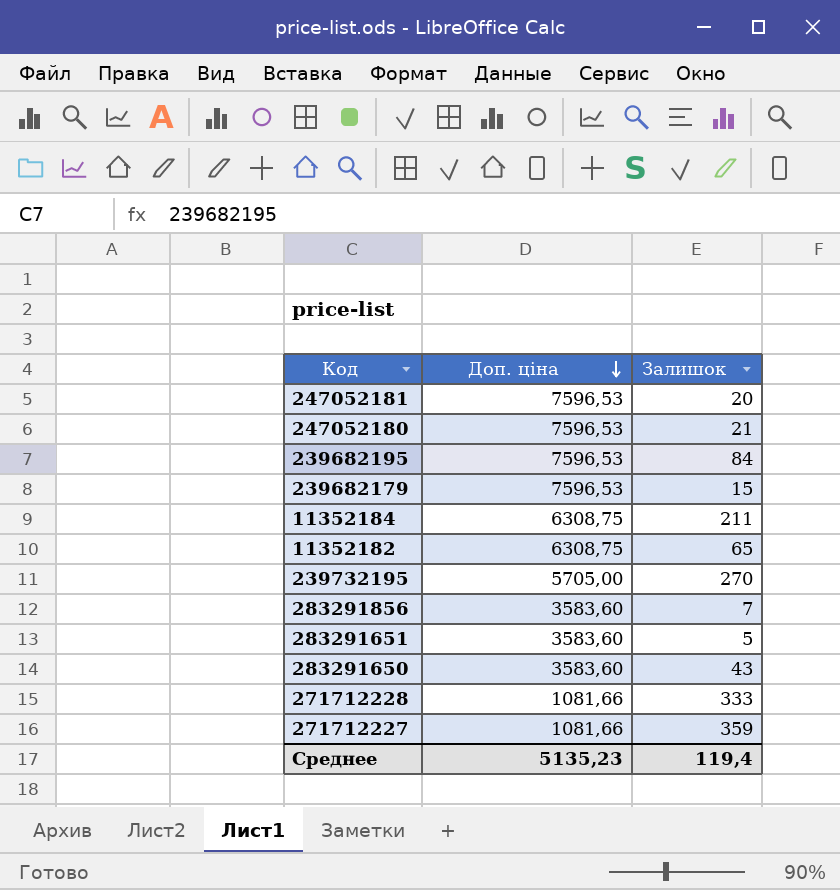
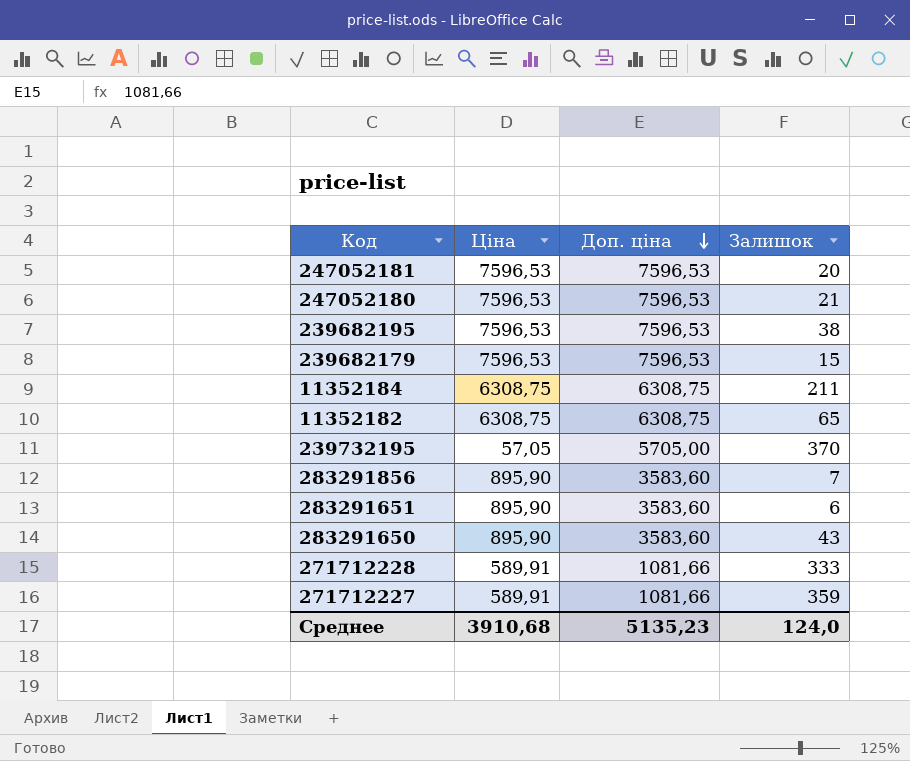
column Ціна | position: none -> 2
239682195 | Залишок: 84 -> 38
239732195 | Залишок: 270 -> 370
283291651 | Залишок: 5 -> 6
Среднее | Залишок: 119,4 -> 124,0

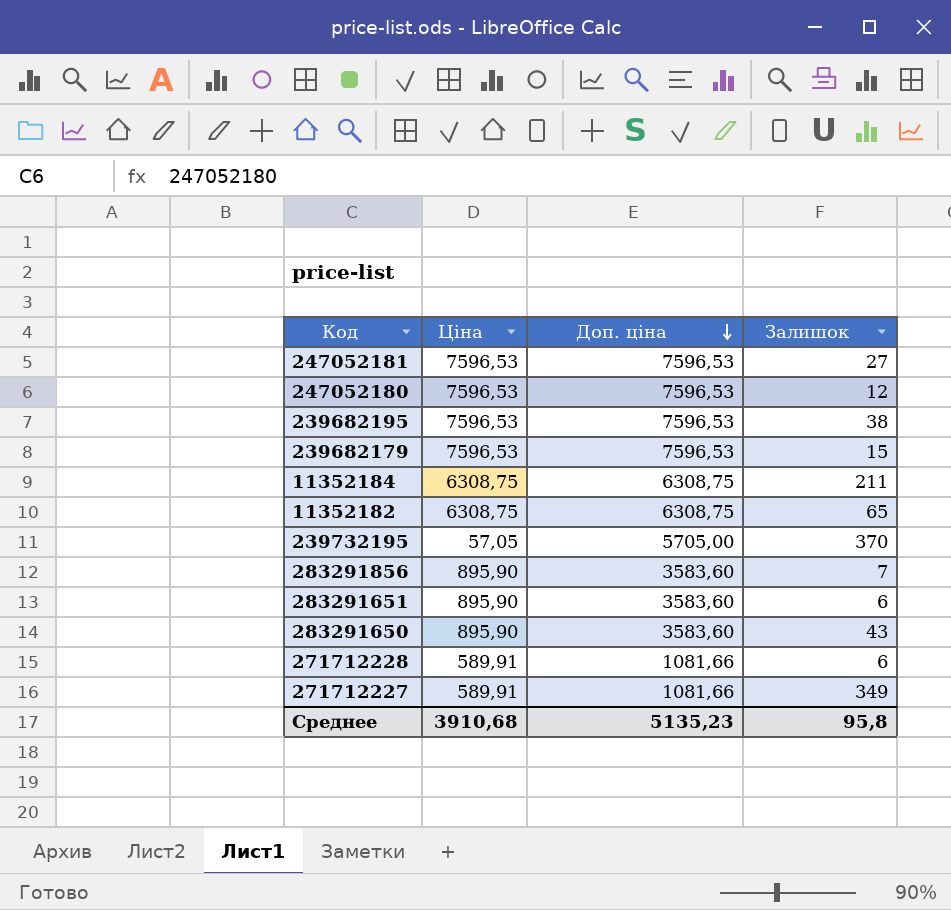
247052181 | Залишок: 20 -> 27
247052180 | Залишок: 21 -> 12
271712228 | Залишок: 333 -> 6
271712227 | Залишок: 359 -> 349
Среднее | Залишок: 124,0 -> 95,8

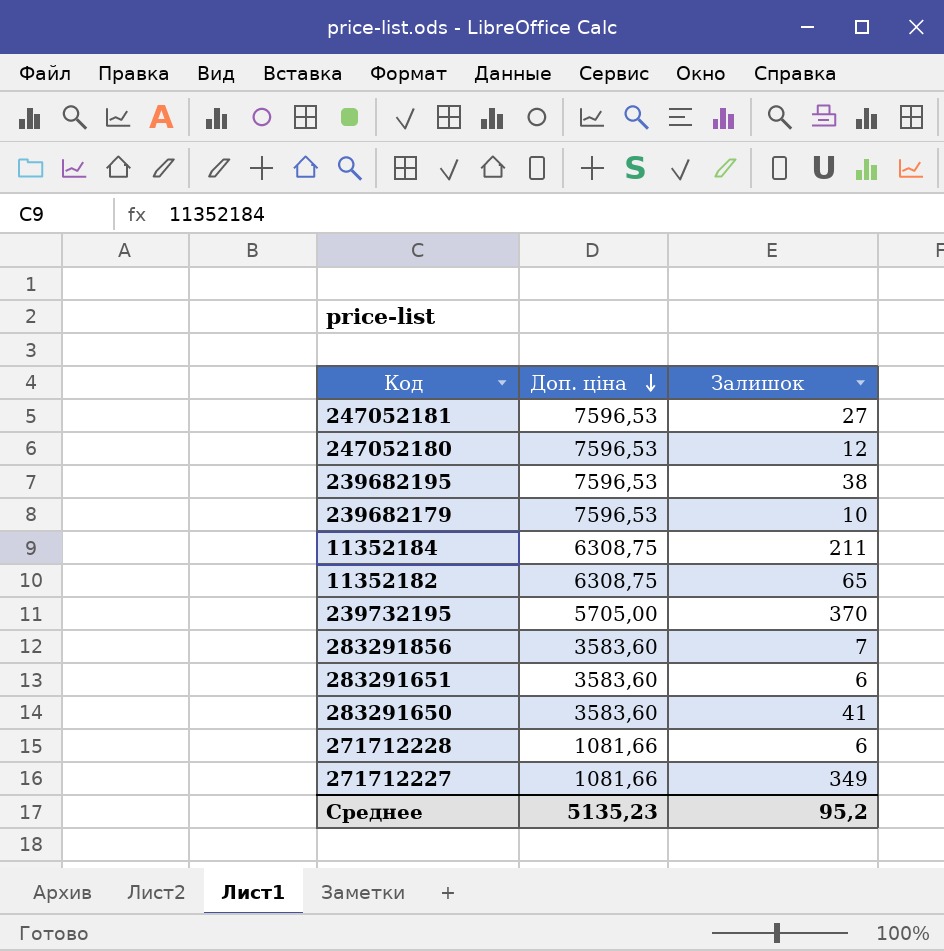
column Ціна | position: 2 -> none
239682179 | Залишок: 15 -> 10
283291650 | Залишок: 43 -> 41
Среднее | Залишок: 95,8 -> 95,2

